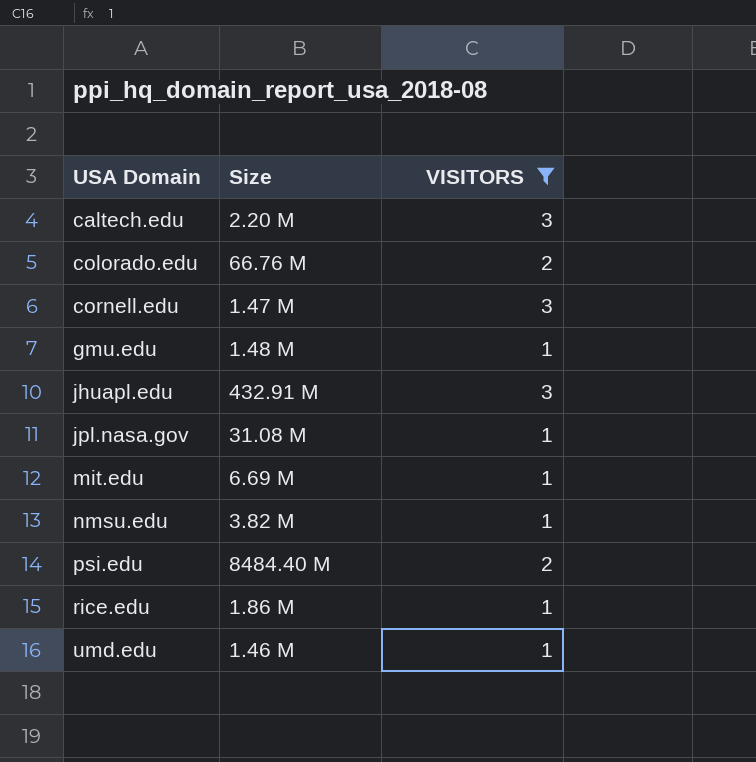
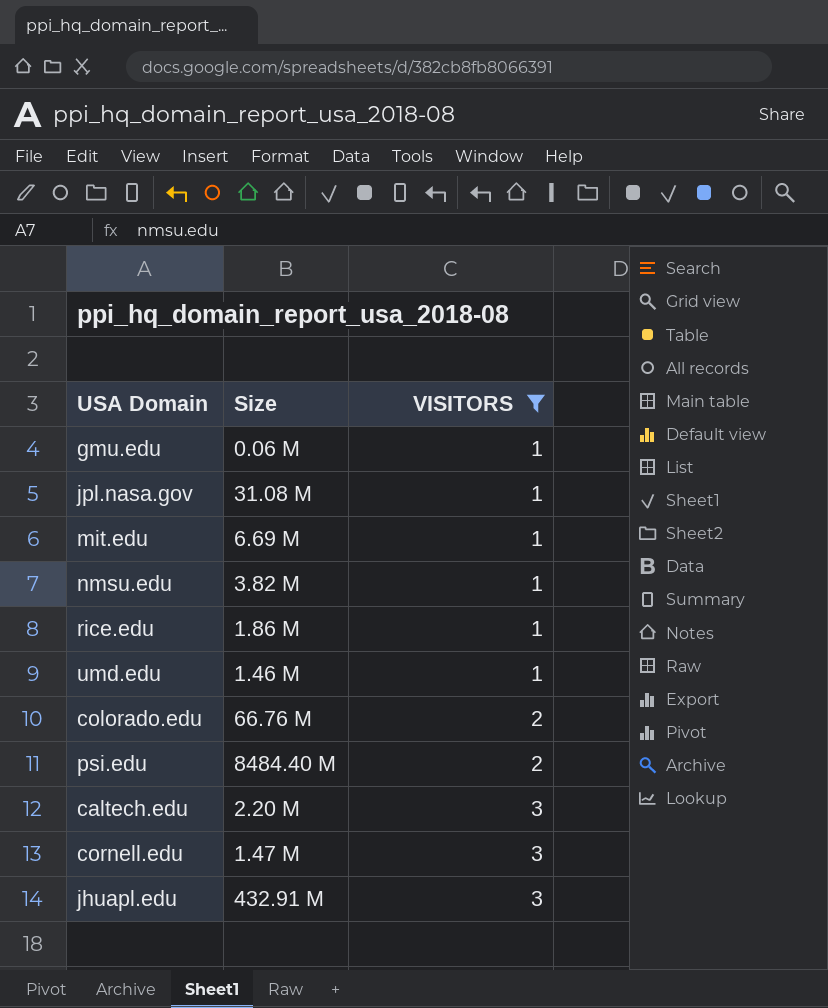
row order: USA Domain ascending -> VISITORS ascending
gmu.edu | Size: 1.48 M -> 0.06 M

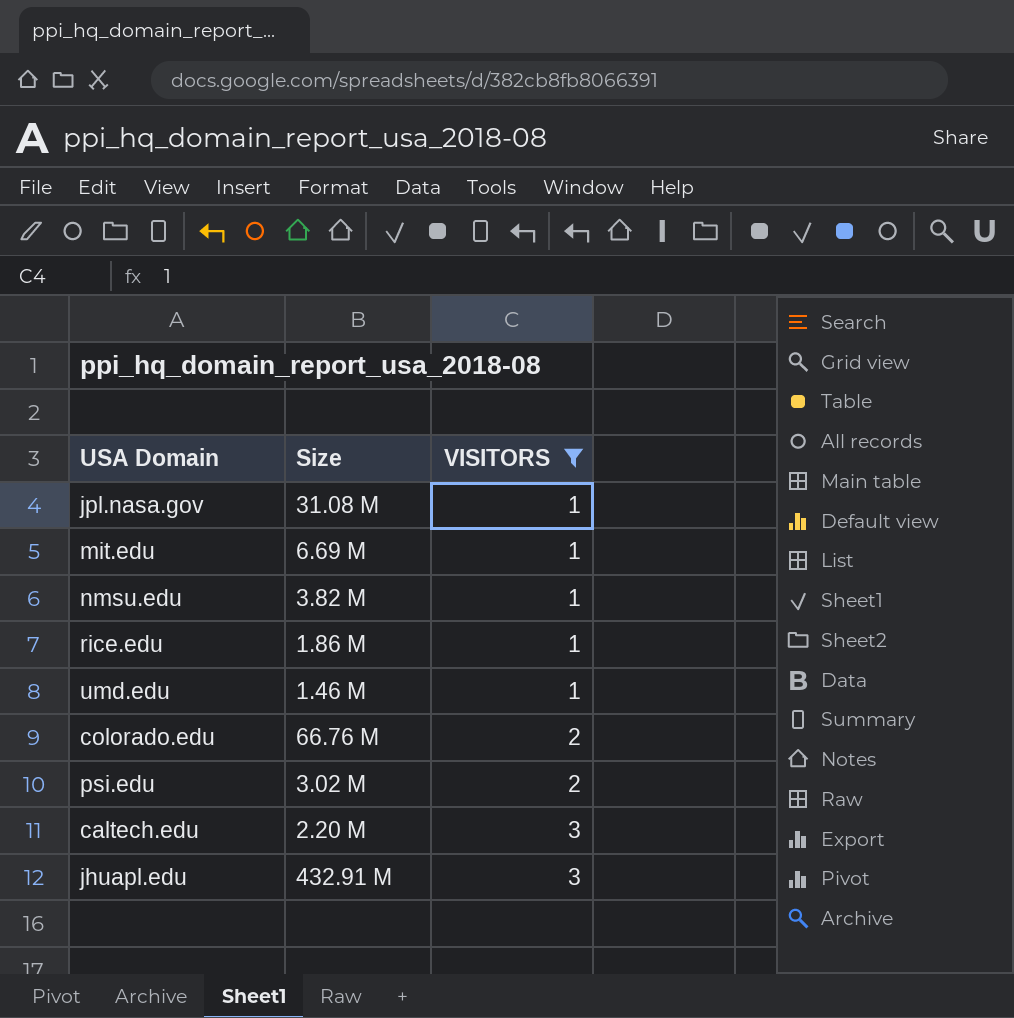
row gmu.edu: 0.06 M | 1 -> none
row cornell.edu: 1.47 M | 3 -> none
psi.edu | Size: 8484.40 M -> 3.02 M

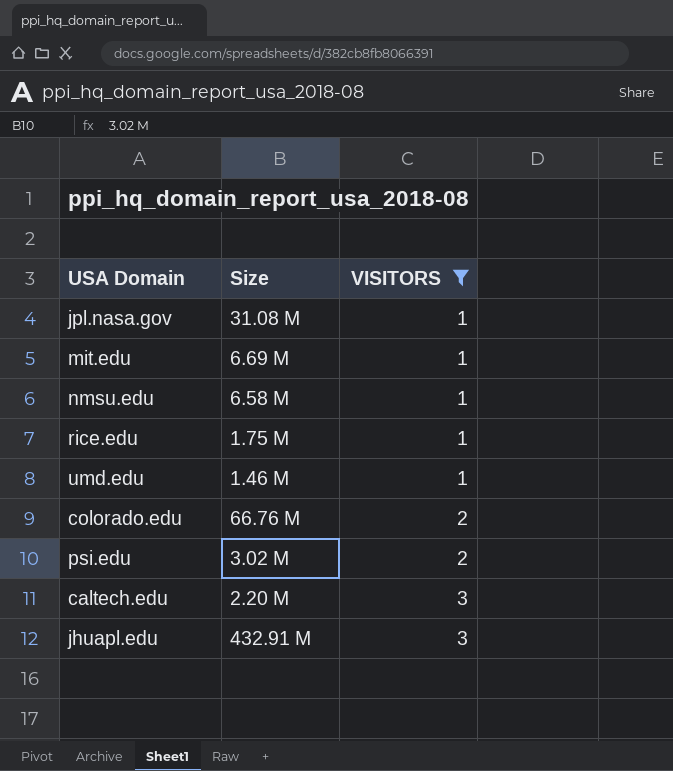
nmsu.edu | Size: 3.82 M -> 6.58 M
rice.edu | Size: 1.86 M -> 1.75 M

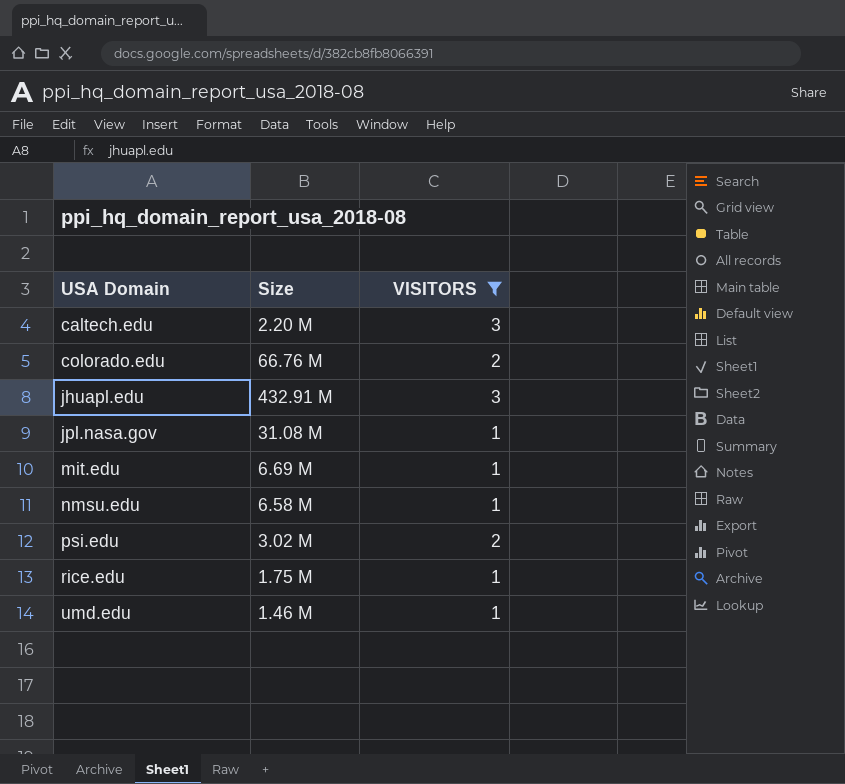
row order: VISITORS ascending -> USA Domain ascending

